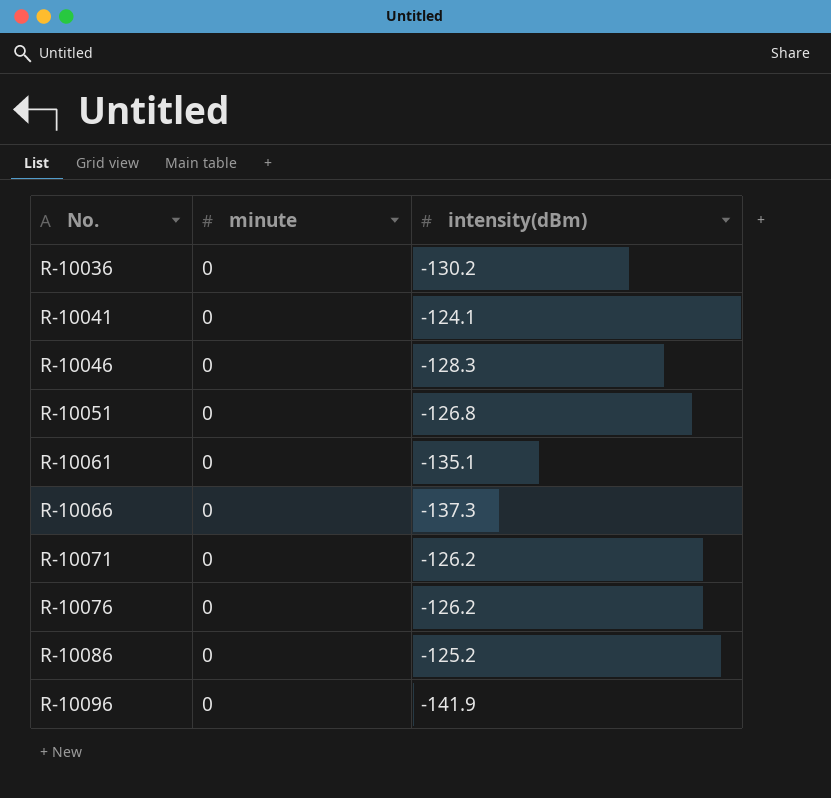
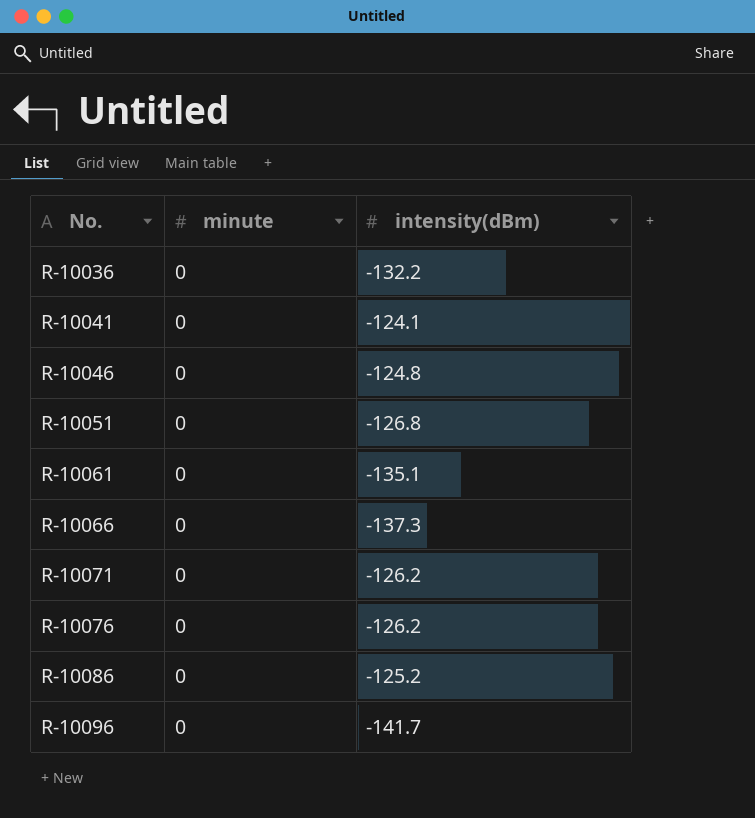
R-10036 | intensity(dBm): -130.2 -> -132.2
R-10046 | intensity(dBm): -128.3 -> -124.8
R-10096 | intensity(dBm): -141.9 -> -141.7

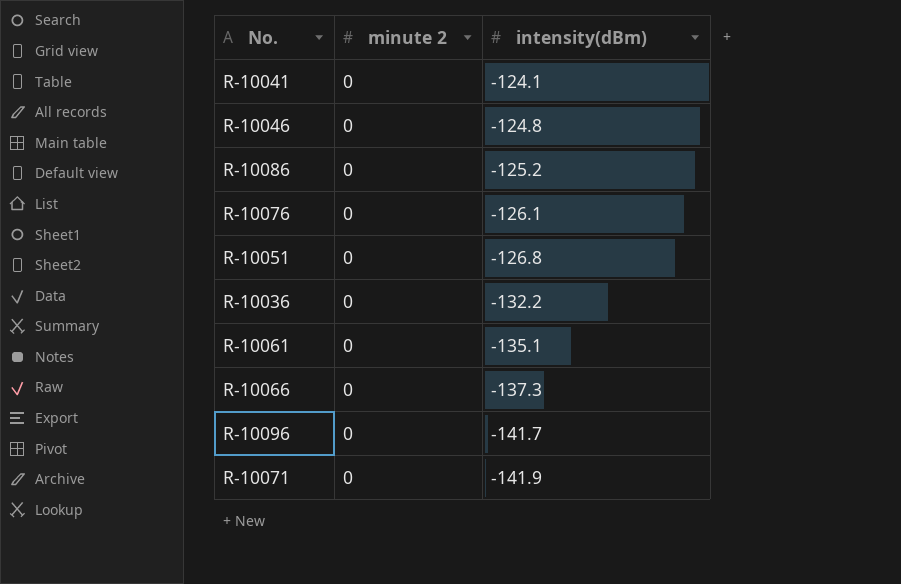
row order: No. ascending -> intensity(dBm) descending
column name: minute -> minute 2
R-10076 | intensity(dBm): -126.2 -> -126.1
R-10071 | intensity(dBm): -126.2 -> -141.9

